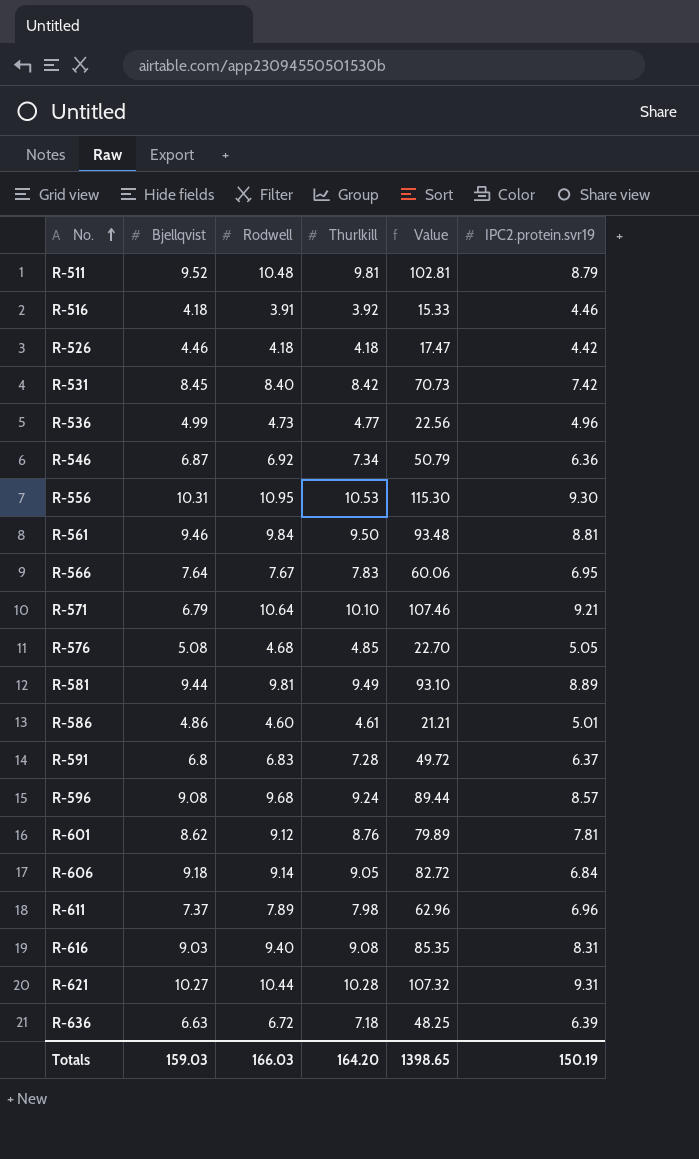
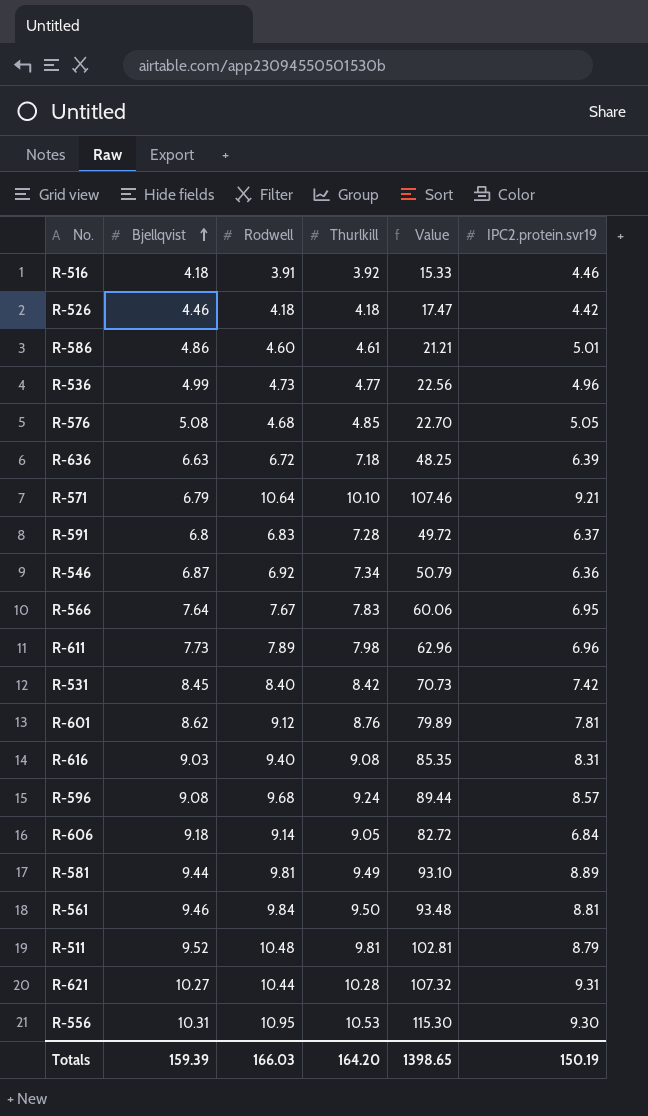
row order: No. ascending -> Bjellqvist ascending
R-611 | Bjellqvist: 7.37 -> 7.73
Totals | Bjellqvist: 159.03 -> 159.39

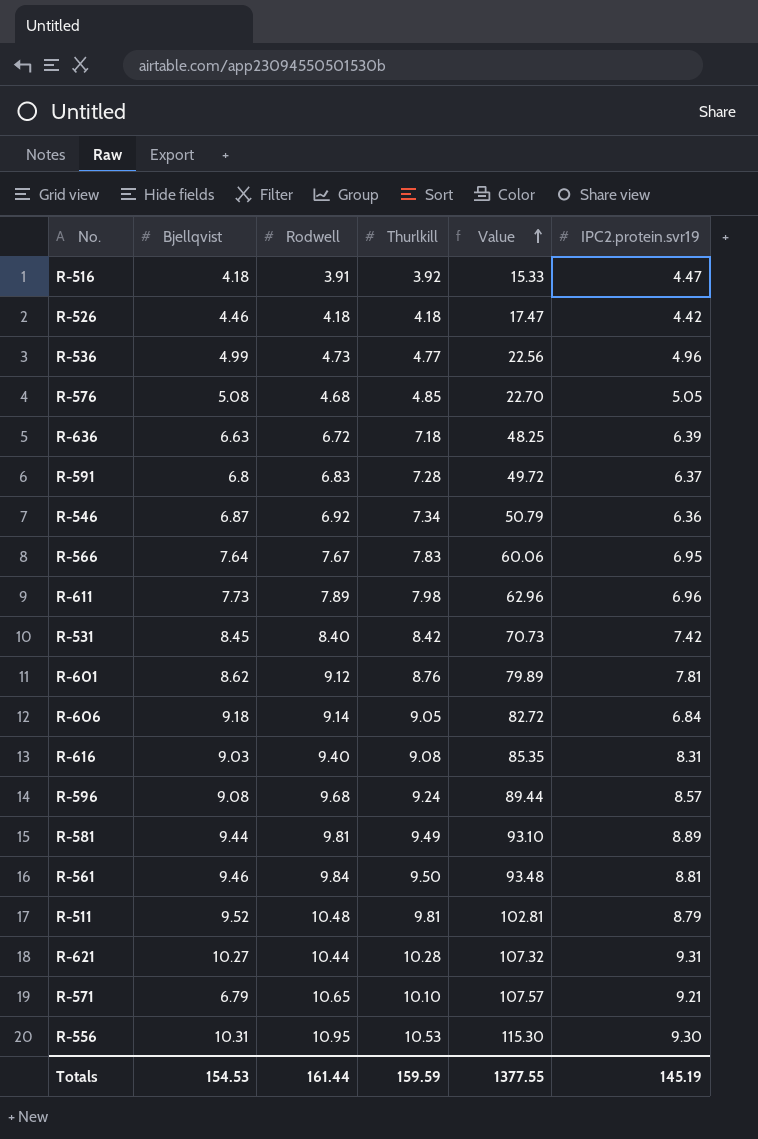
row order: Bjellqvist ascending -> Value ascending
row R-586: 4.86 | 4.60 | 4.61 | 21.21 | 5.01 -> none
R-516 | IPC2.protein.svr19: 4.46 -> 4.47
R-571 | Rodwell: 10.64 -> 10.65
R-571 | Value: 107.46 -> 107.57
Totals | Bjellqvist: 159.39 -> 154.53
Totals | Rodwell: 166.03 -> 161.44
Totals | Thurlkill: 164.20 -> 159.59
Totals | Value: 1398.65 -> 1377.55
Totals | IPC2.protein.svr19: 150.19 -> 145.19

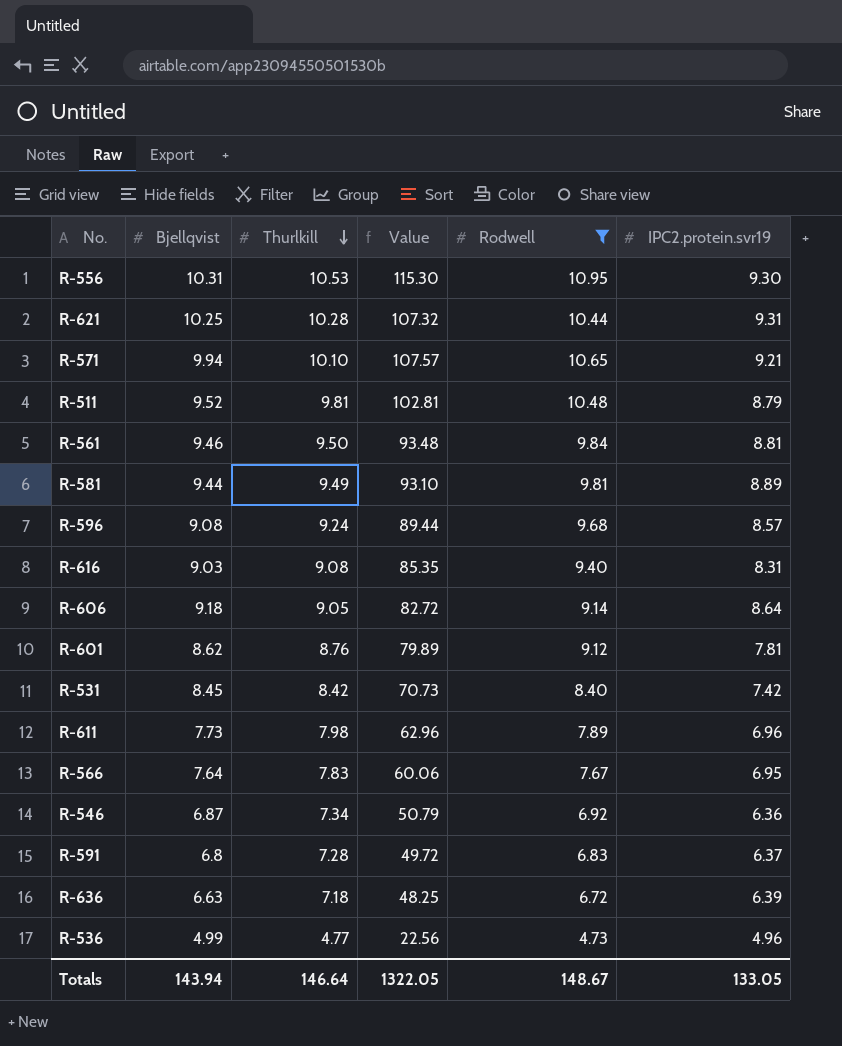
filter: none -> Rodwell >= 4.73
row order: Value ascending -> Thurlkill descending
column Rodwell | position: 3 -> 5
R-621 | Bjellqvist: 10.27 -> 10.25
R-571 | Bjellqvist: 6.79 -> 9.94
R-606 | IPC2.protein.svr19: 6.84 -> 8.64
Totals | Bjellqvist: 154.53 -> 143.94
Totals | Thurlkill: 159.59 -> 146.64
Totals | Value: 1377.55 -> 1322.05
Totals | Rodwell: 161.44 -> 148.67
Totals | IPC2.protein.svr19: 145.19 -> 133.05

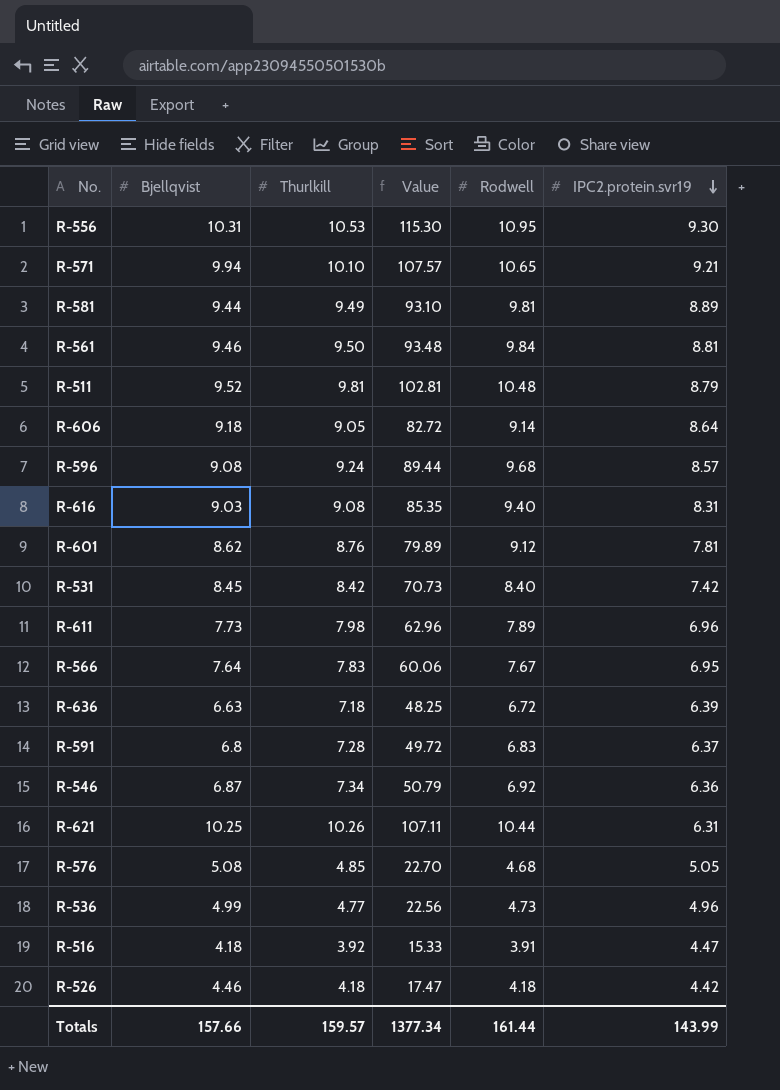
filter: Rodwell >= 4.73 -> none
row order: Thurlkill descending -> IPC2.protein.svr19 descending
R-621 | Thurlkill: 10.28 -> 10.26
R-621 | Value: 107.32 -> 107.11
R-621 | IPC2.protein.svr19: 9.31 -> 6.31
Totals | Bjellqvist: 143.94 -> 157.66
Totals | Thurlkill: 146.64 -> 159.57
Totals | Value: 1322.05 -> 1377.34
Totals | Rodwell: 148.67 -> 161.44
Totals | IPC2.protein.svr19: 133.05 -> 143.99

